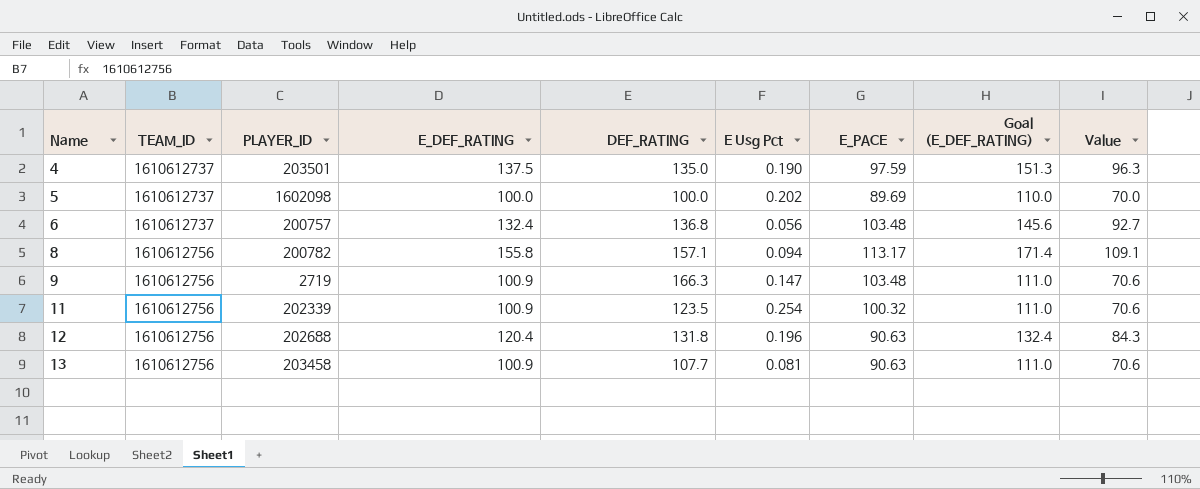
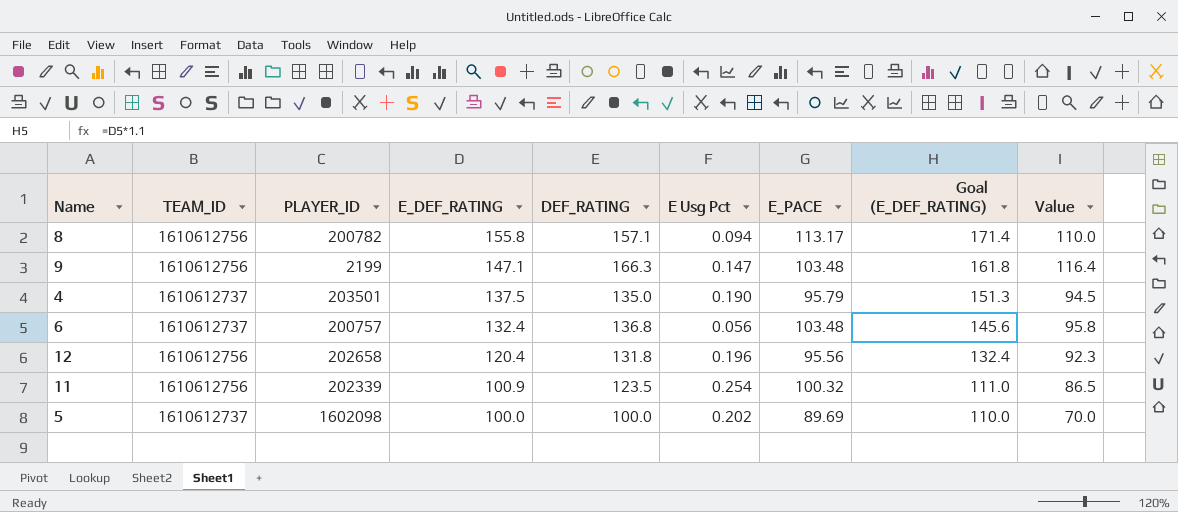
row order: Name ascending -> E_DEF_RATING descending
column Value | formula: [E_DEF_RATING] * 0.7 -> [DEF_RATING] * 0.7
row 13: 1610612756 | 203458 | 100.9 | 107.7 | 0.081 | 90.63 | 111.0 | 70.6 -> none
9 | PLAYER_ID: 2719 -> 2199
9 | E_DEF_RATING: 100.9 -> 147.1
9 | Goal (E_DEF_RATING): 111.0 -> 161.8
4 | E_PACE: 97.59 -> 95.79
12 | PLAYER_ID: 202688 -> 202658
12 | E_PACE: 90.63 -> 95.56

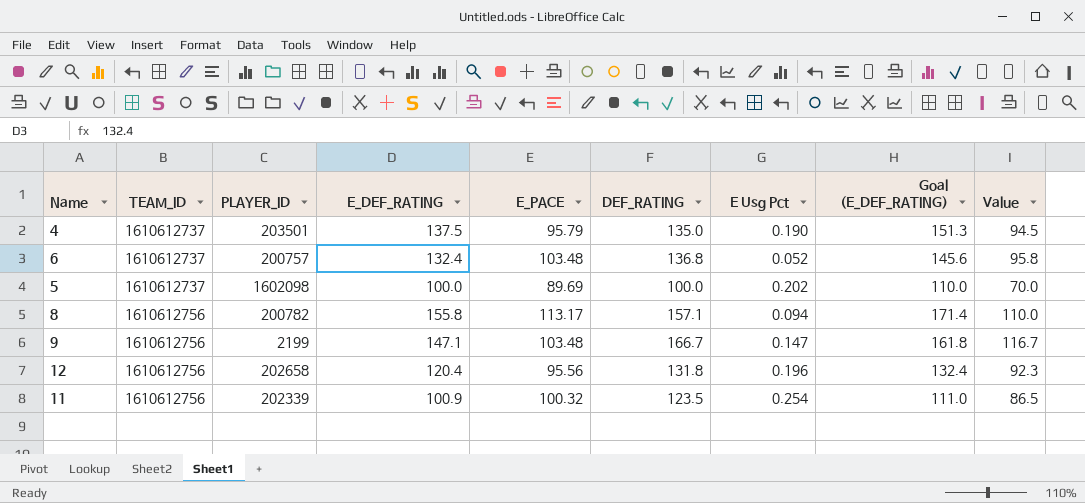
row order: E_DEF_RATING descending -> TEAM_ID ascending
column E_PACE | position: 7 -> 5
6 | E Usg Pct: 0.056 -> 0.052
9 | DEF_RATING: 166.3 -> 166.7
9 | Value: 116.4 -> 116.7

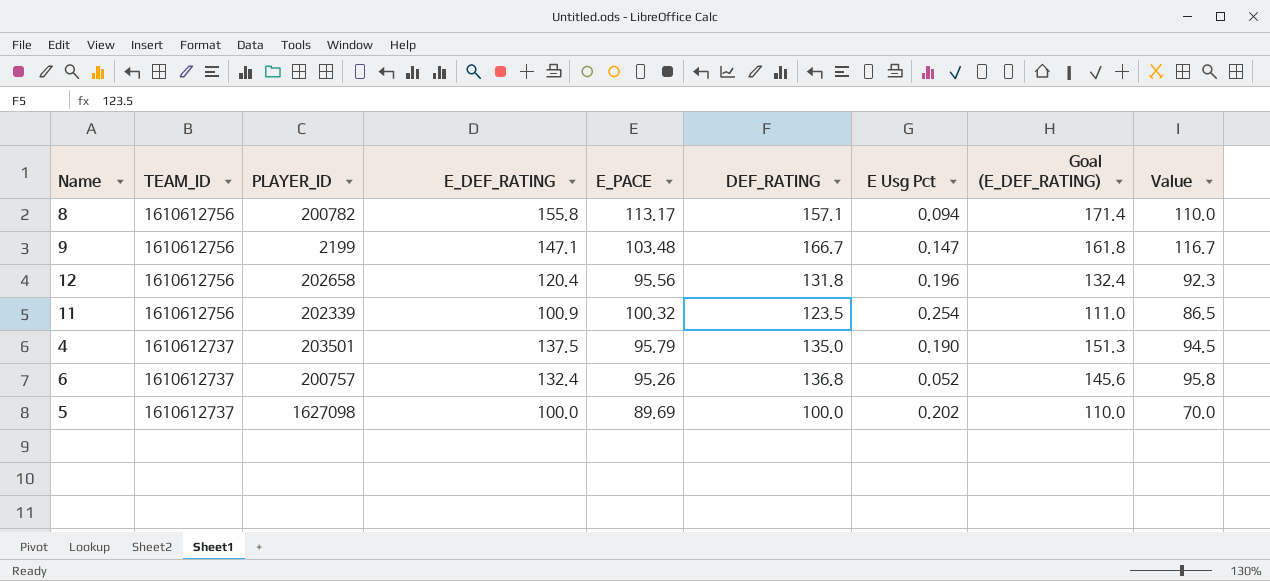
row order: TEAM_ID ascending -> TEAM_ID descending
6 | E_PACE: 103.48 -> 95.26
5 | PLAYER_ID: 1602098 -> 1627098

